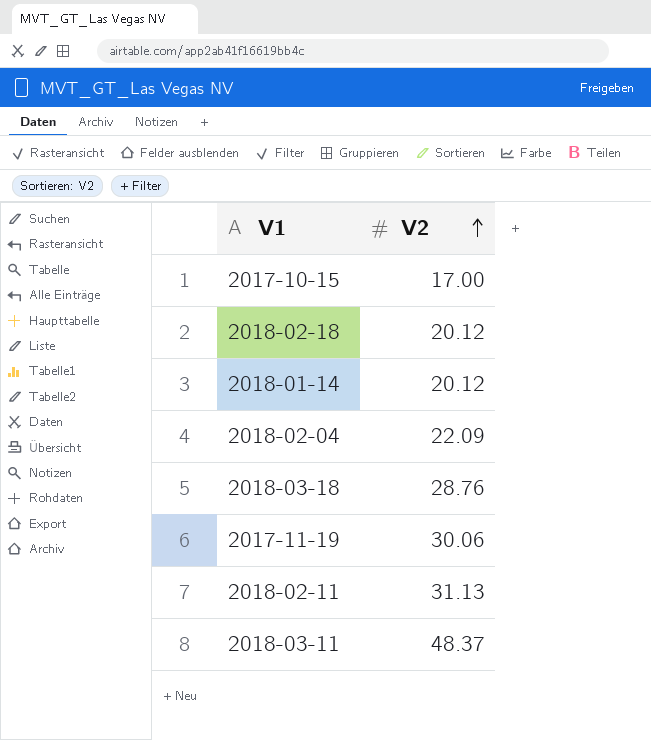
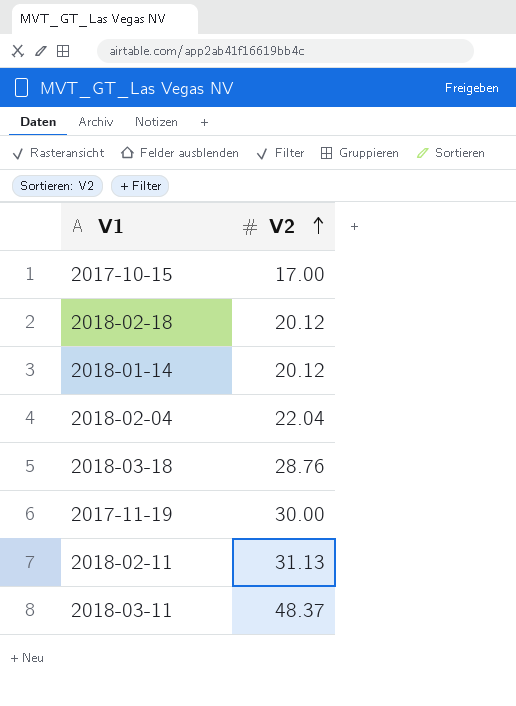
2018-02-04 | V2: 22.09 -> 22.04
2017-11-19 | V2: 30.06 -> 30.00

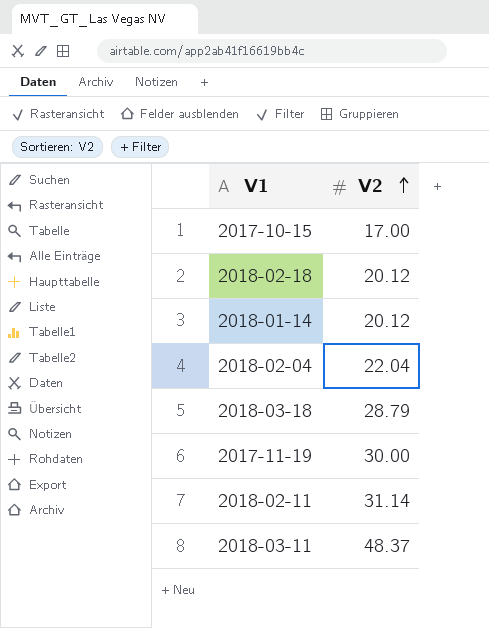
2018-03-18 | V2: 28.76 -> 28.79
2018-02-11 | V2: 31.13 -> 31.14

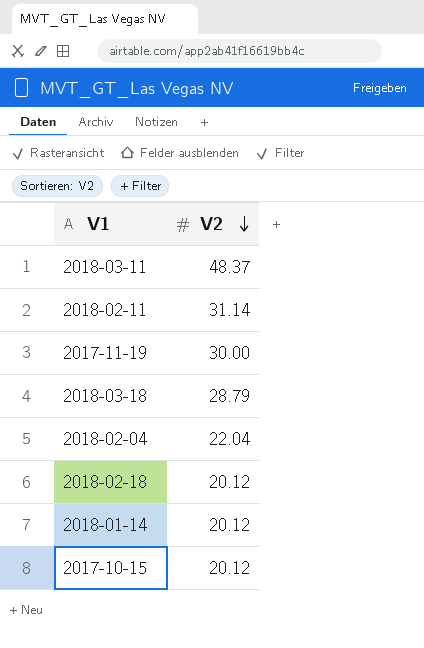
row order: V2 ascending -> V2 descending
2017-10-15 | V2: 17.00 -> 20.12

